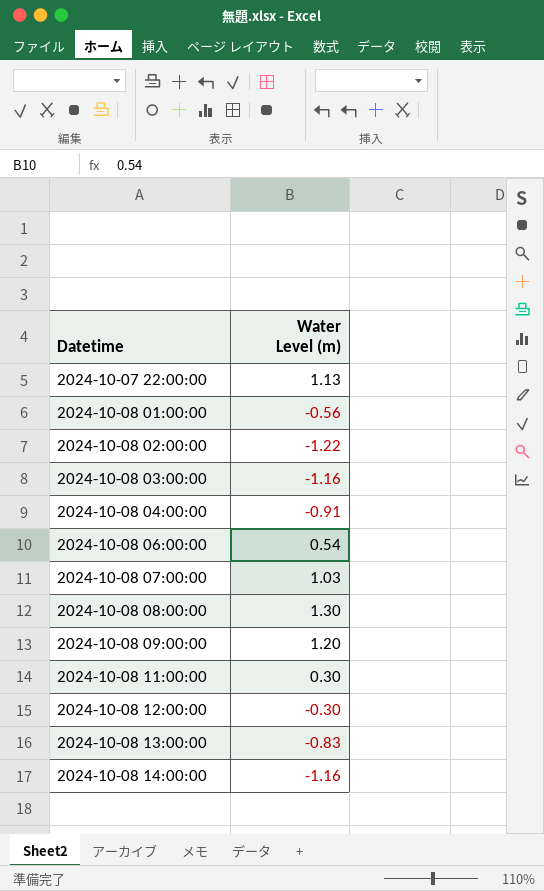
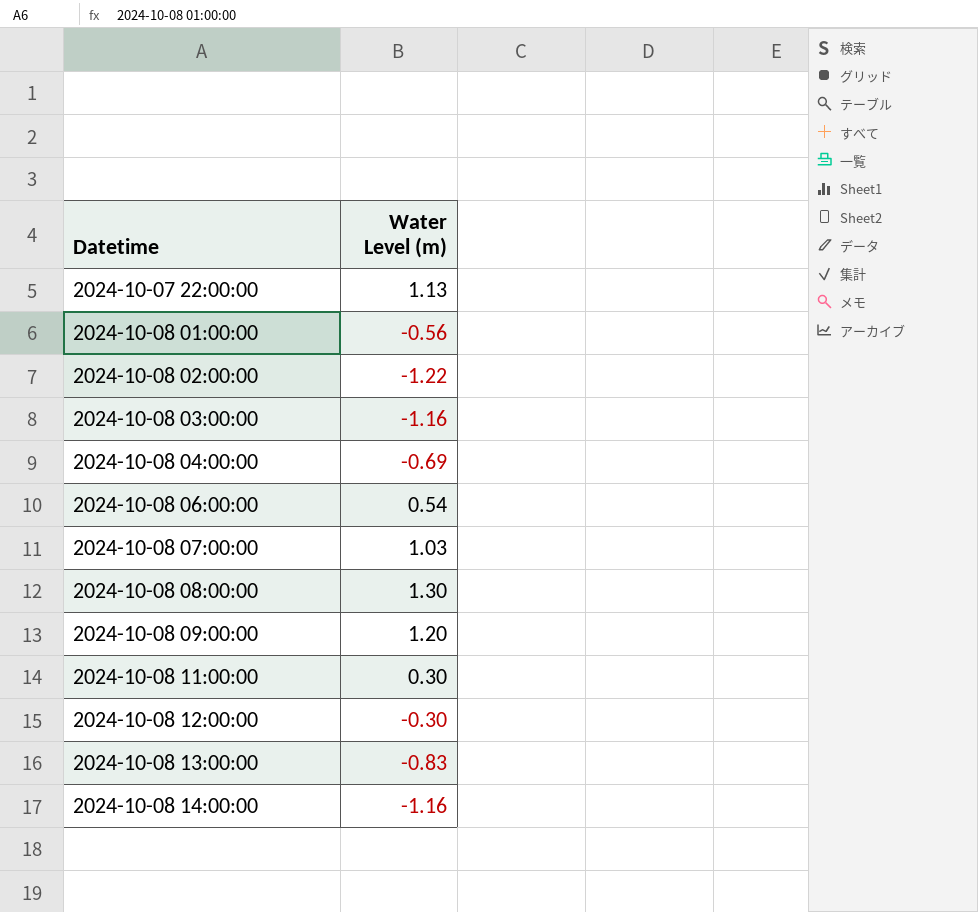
2024-10-08 04:00:00 | Water Level (m): -0.91 -> -0.69

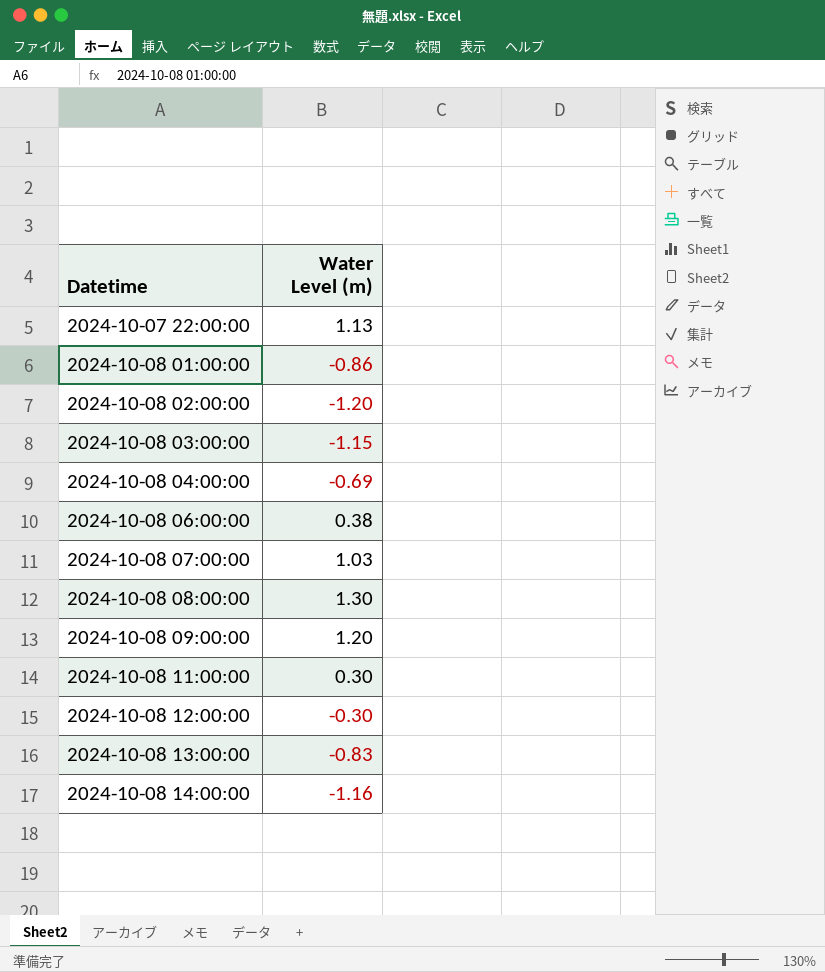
2024-10-08 01:00:00 | Water Level (m): -0.56 -> -0.86
2024-10-08 02:00:00 | Water Level (m): -1.22 -> -1.20
2024-10-08 03:00:00 | Water Level (m): -1.16 -> -1.15
2024-10-08 06:00:00 | Water Level (m): 0.54 -> 0.38

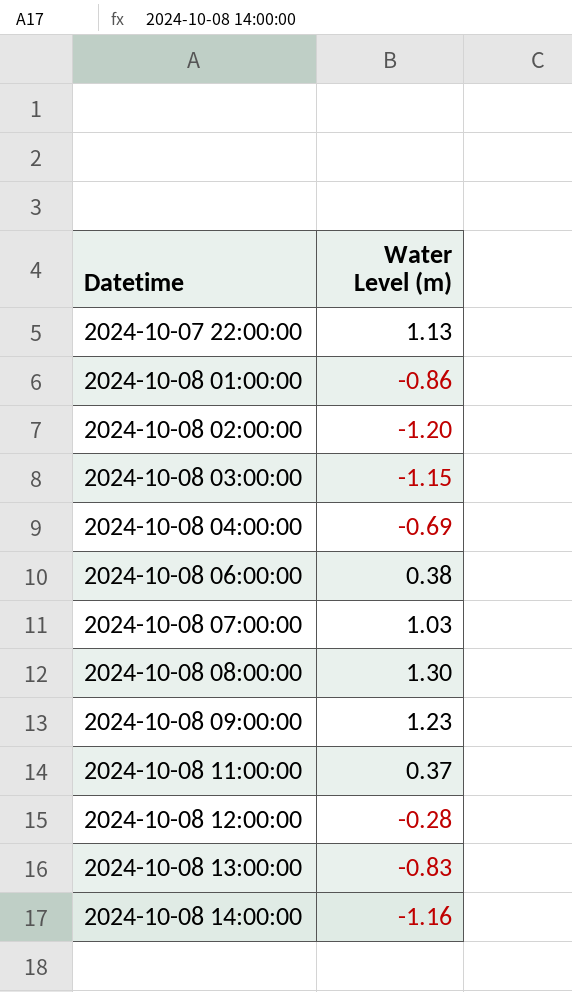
2024-10-08 09:00:00 | Water Level (m): 1.20 -> 1.23
2024-10-08 11:00:00 | Water Level (m): 0.30 -> 0.37
2024-10-08 12:00:00 | Water Level (m): -0.30 -> -0.28

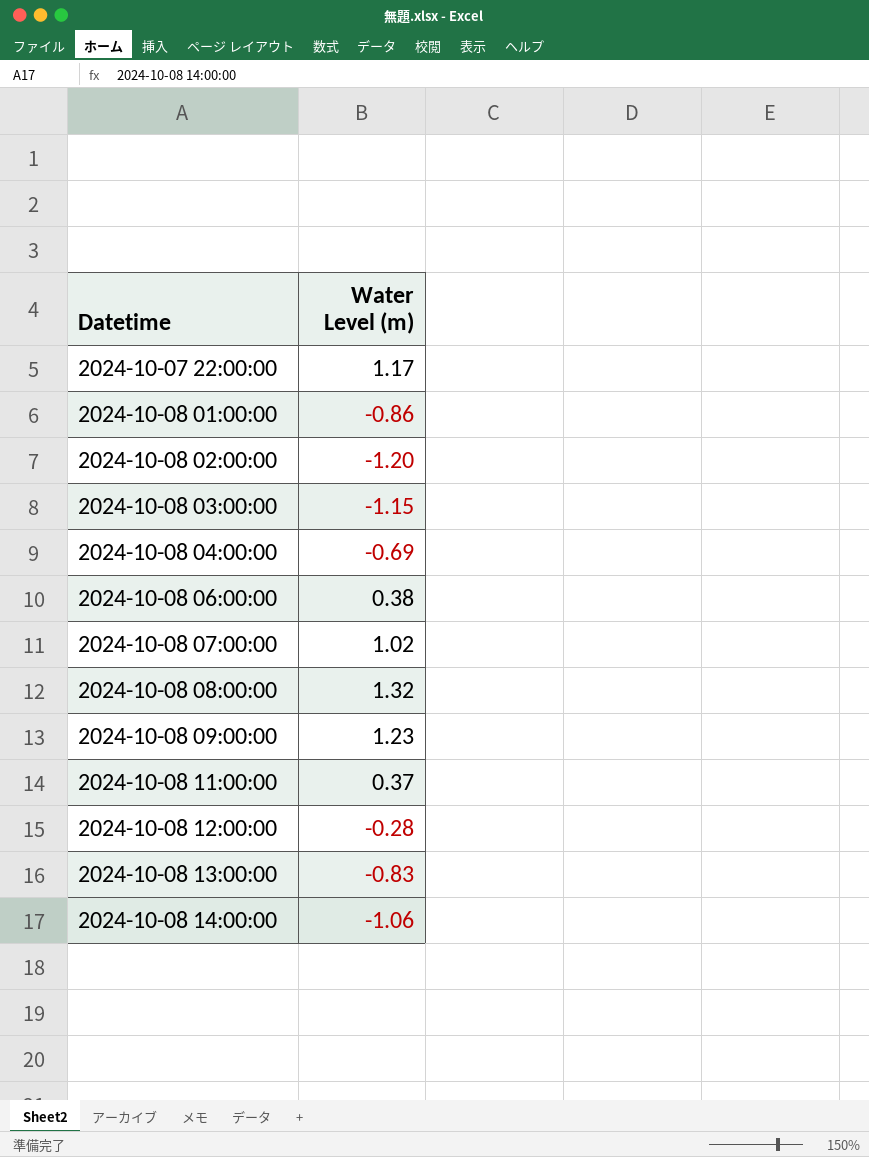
2024-10-07 22:00:00 | Water Level (m): 1.13 -> 1.17
2024-10-08 07:00:00 | Water Level (m): 1.03 -> 1.02
2024-10-08 08:00:00 | Water Level (m): 1.30 -> 1.32
2024-10-08 14:00:00 | Water Level (m): -1.16 -> -1.06

